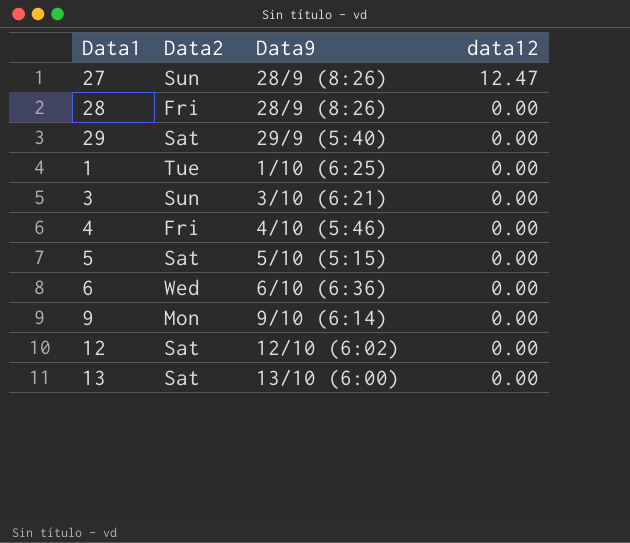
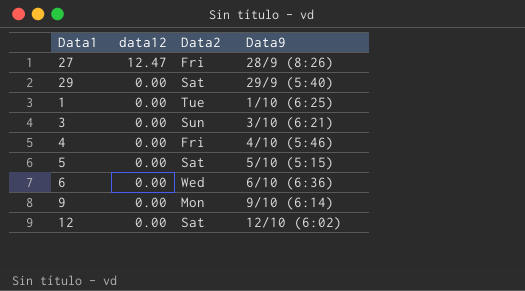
column data12 | position: 4 -> 2
row 28: Fri | 28/9 (8:26) | 0.00 -> none
row 13: Sat | 13/10 (6:00) | 0.00 -> none
27 | Data2: Sun -> Fri

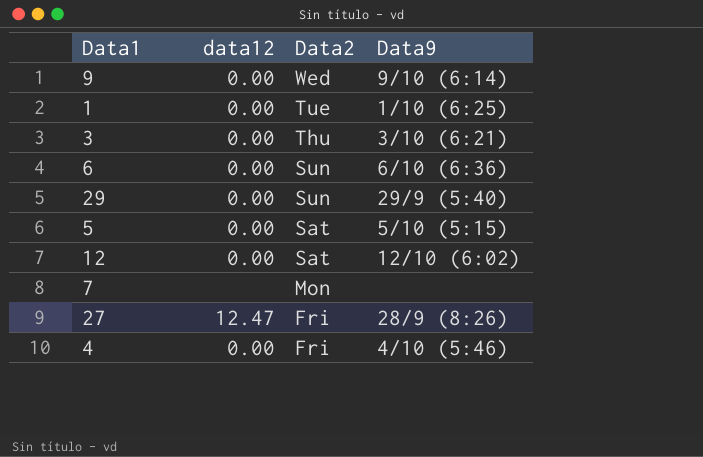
row order: data12 descending -> Data2 descending
9 | Data2: Mon -> Wed
3 | Data2: Sun -> Thu
6 | Data2: Wed -> Sun
29 | Data2: Sat -> Sun
row 7: none -> none | Mon | none

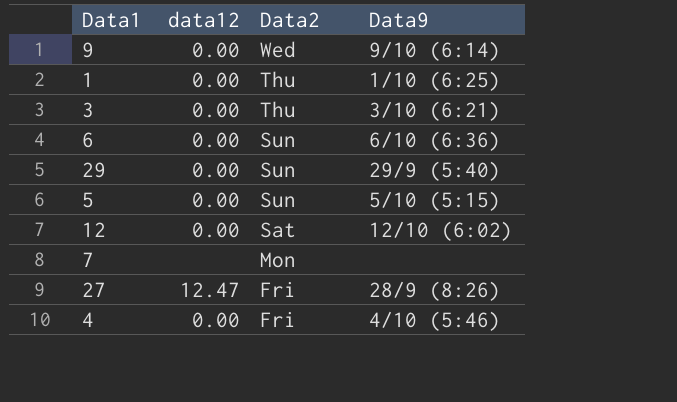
1 | Data2: Tue -> Thu
5 | Data2: Sat -> Sun

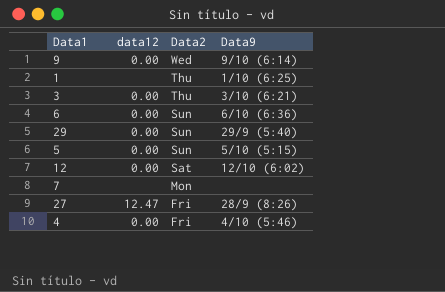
1 | data12: 0.00 -> none

